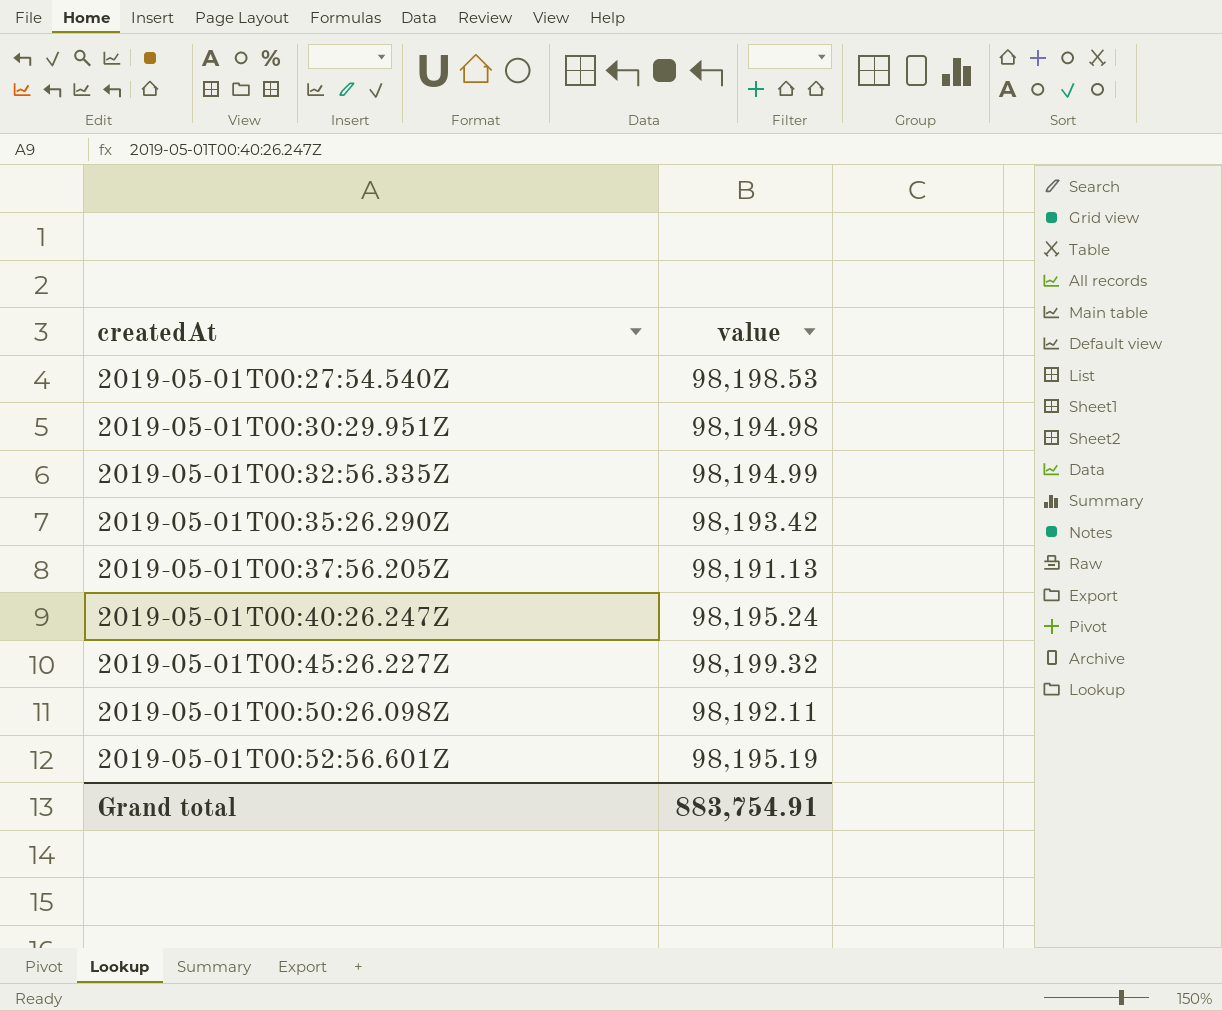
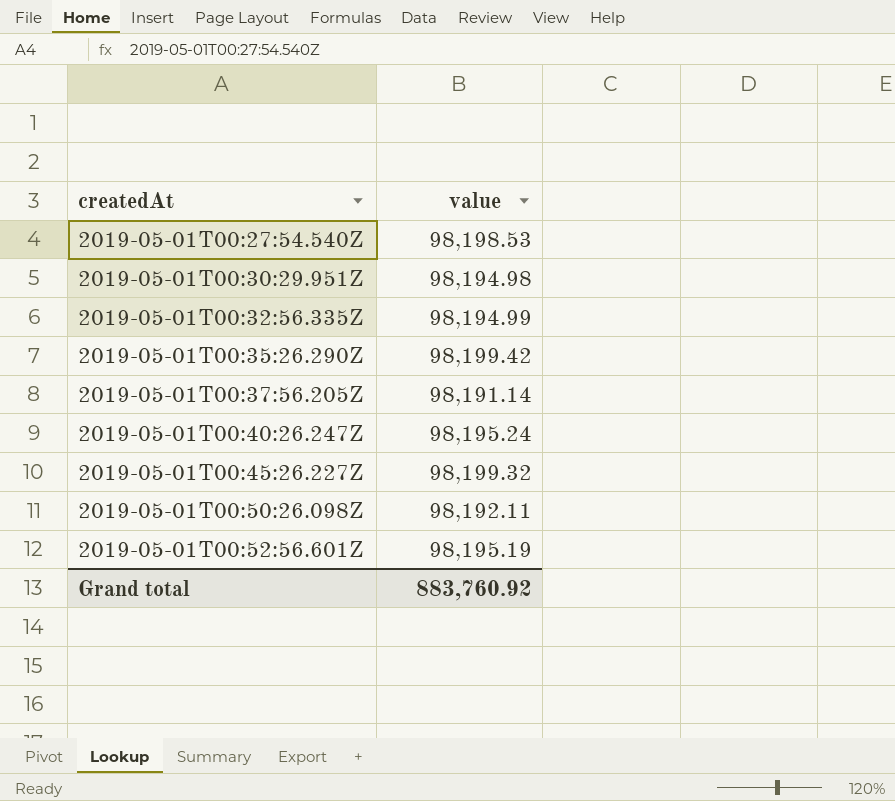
2019-05-01T00:35:26.290Z | value: 98,193.42 -> 98,199.42
2019-05-01T00:37:56.205Z | value: 98,191.13 -> 98,191.14
Grand total | value: 883,754.91 -> 883,760.92

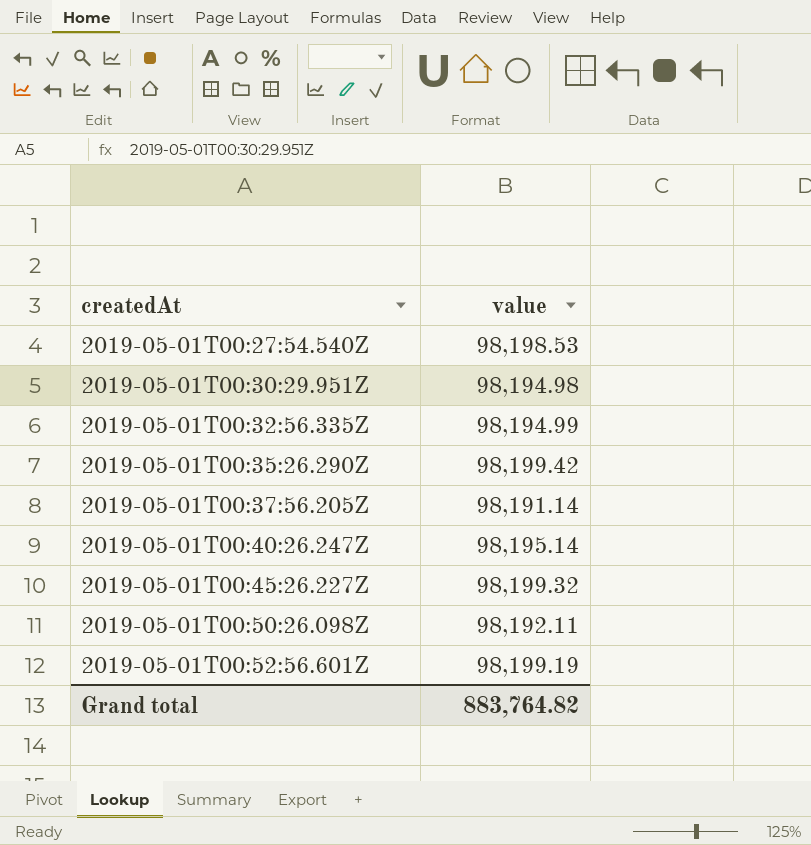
2019-05-01T00:40:26.247Z | value: 98,195.24 -> 98,195.14
2019-05-01T00:52:56.601Z | value: 98,195.19 -> 98,199.19
Grand total | value: 883,760.92 -> 883,764.82

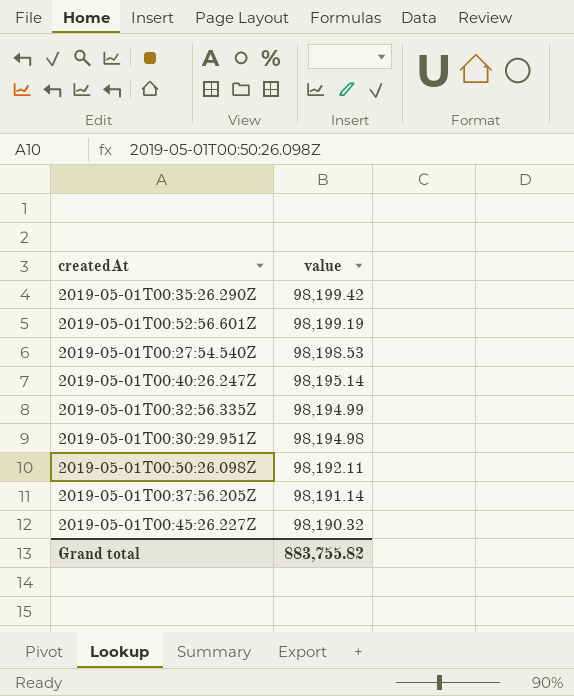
row order: createdAt ascending -> value descending
2019-05-01T00:45:26.227Z | value: 98,199.32 -> 98,190.32
Grand total | value: 883,764.82 -> 883,755.82

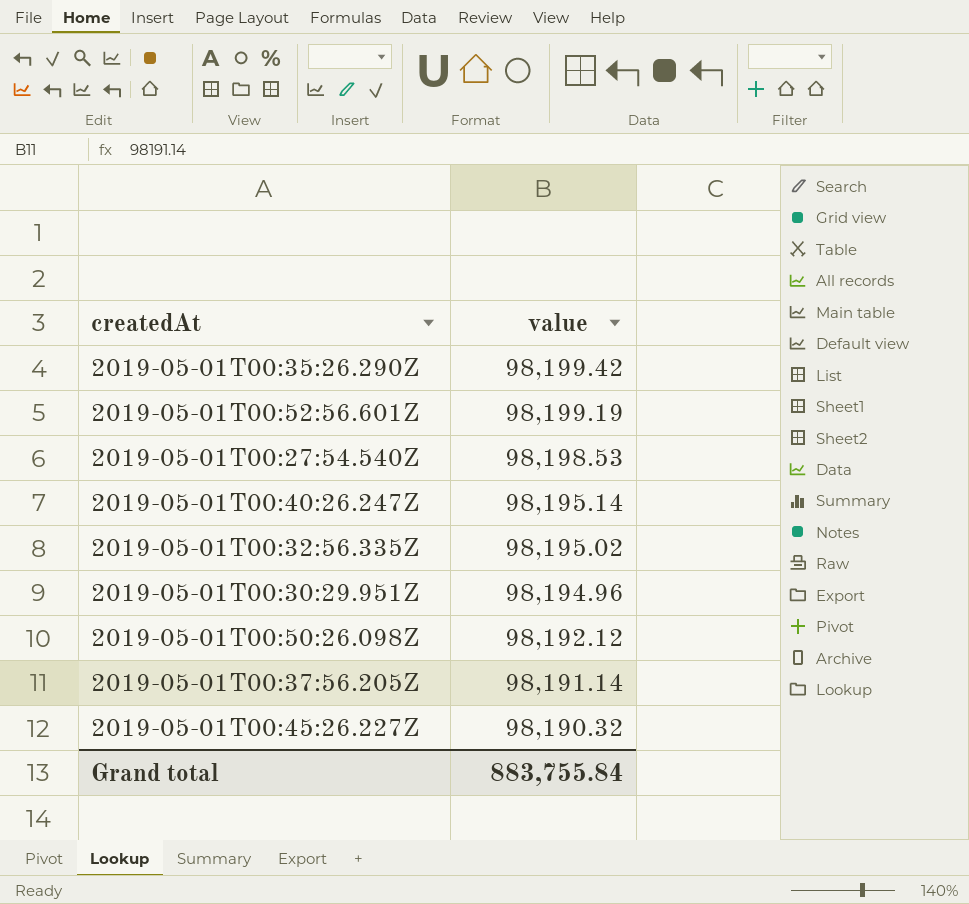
2019-05-01T00:32:56.335Z | value: 98,194.99 -> 98,195.02
2019-05-01T00:30:29.951Z | value: 98,194.98 -> 98,194.96
2019-05-01T00:50:26.098Z | value: 98,192.11 -> 98,192.12
Grand total | value: 883,755.82 -> 883,755.84

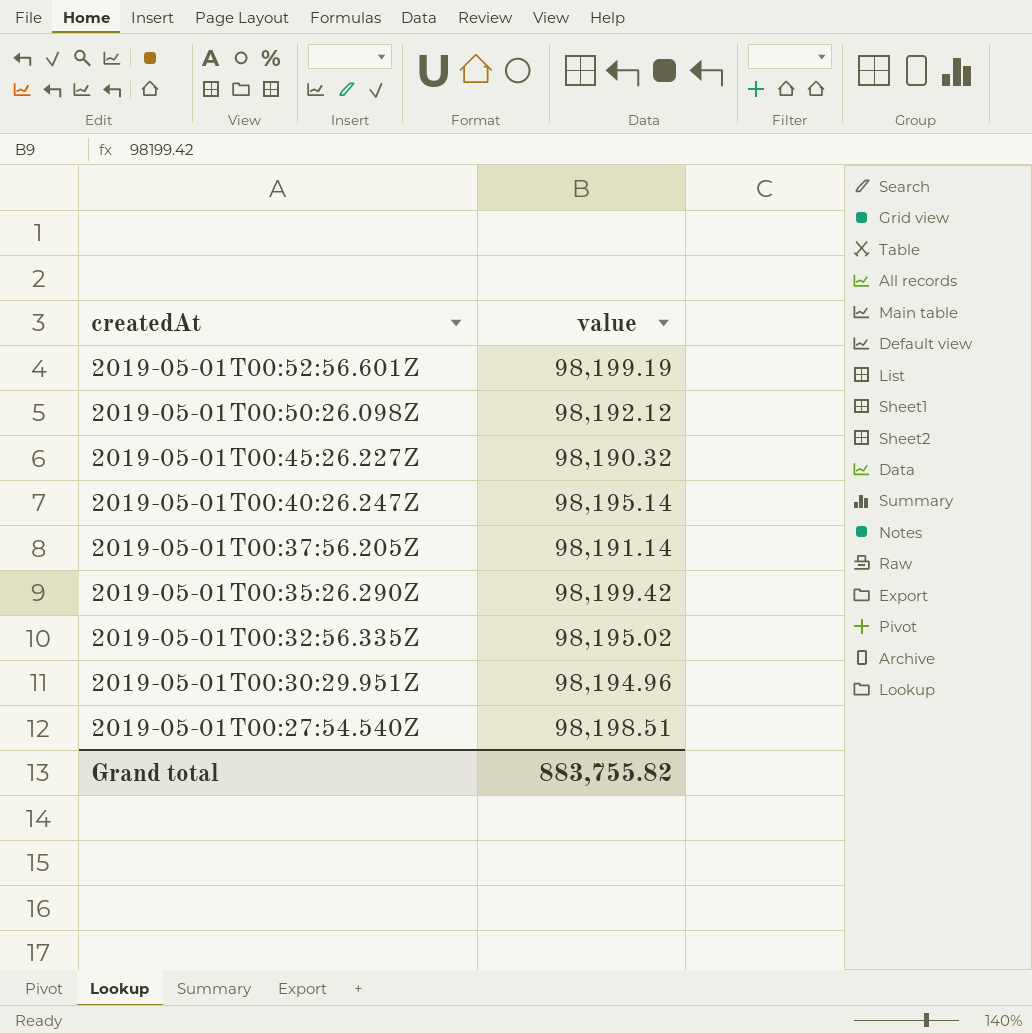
row order: value descending -> createdAt descending
2019-05-01T00:27:54.540Z | value: 98,198.53 -> 98,198.51
Grand total | value: 883,755.84 -> 883,755.82

